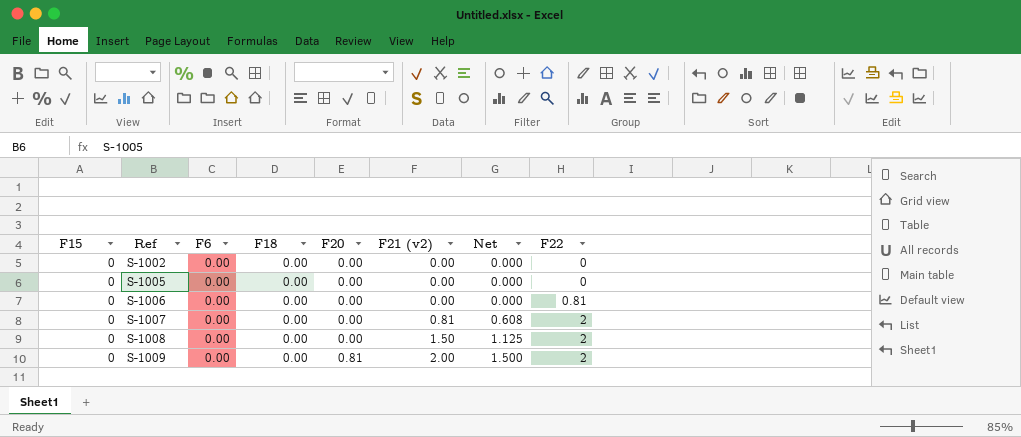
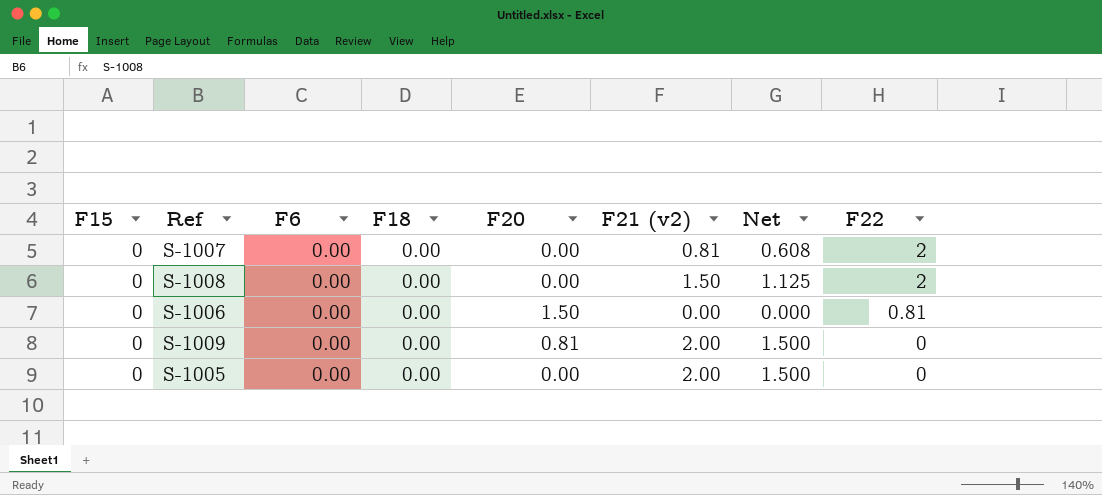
row order: Ref ascending -> F22 descending
row S-1002: 0 | 0.00 | 0.00 | 0.00 | 0.00 | 0.000 | 0 -> none
S-1006 | F20: 0.00 -> 1.50
S-1009 | F22: 2 -> 0
S-1005 | F21 (v2): 0.00 -> 2.00
S-1005 | Net: 0.000 -> 1.500

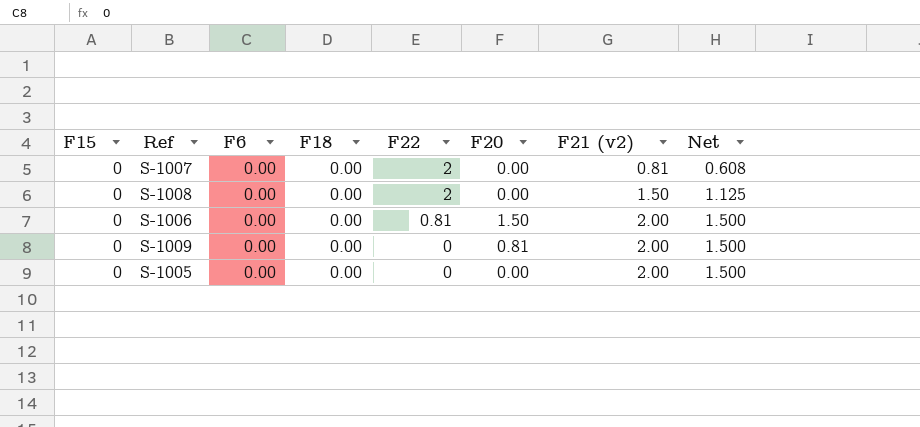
column F22 | position: 8 -> 5
S-1006 | F21 (v2): 0.00 -> 2.00
S-1006 | Net: 0.000 -> 1.500

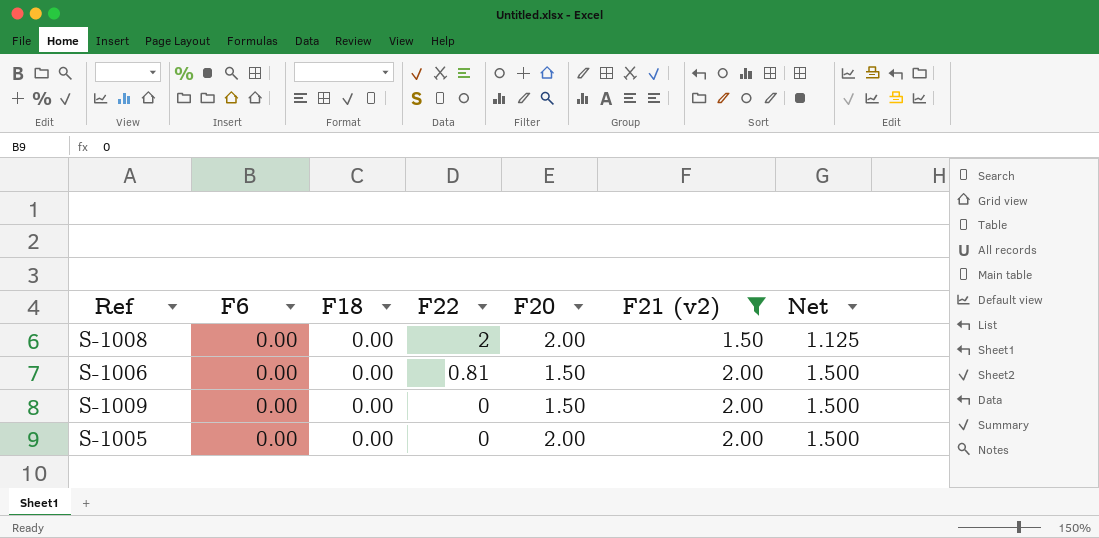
filter: none -> F21 (v2) != 0.81
column F15 | position: 1 -> none
S-1008 | F20: 0.00 -> 2.00
S-1009 | F20: 0.81 -> 1.50
S-1005 | F20: 0.00 -> 2.00

